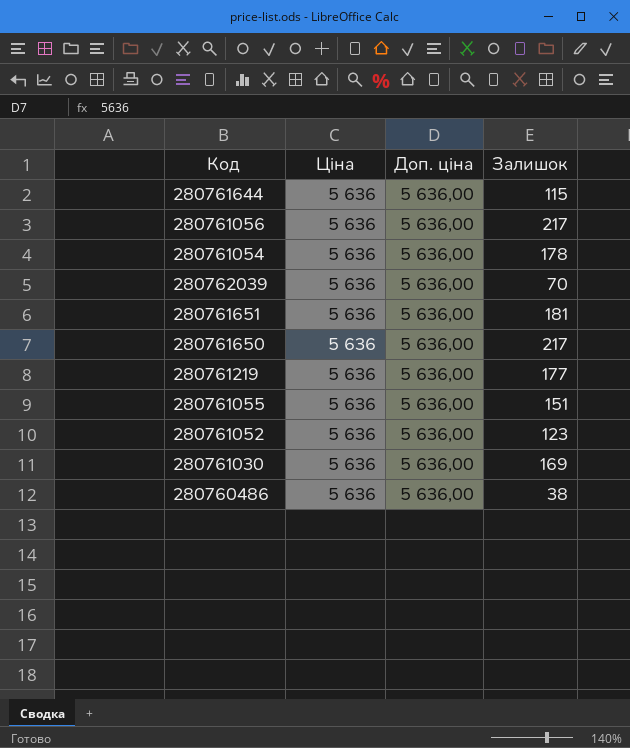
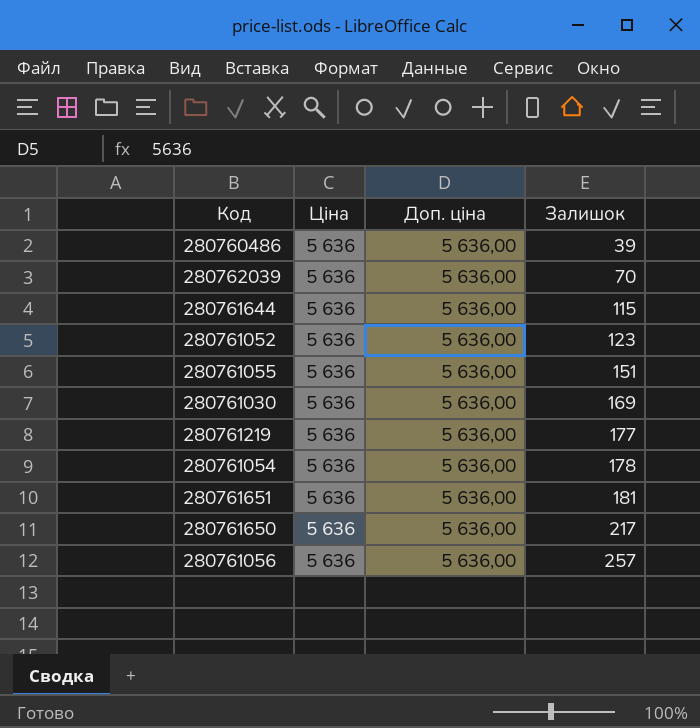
row order: none -> Залишок ascending
280760486 | Залишок: 38 -> 39
280761056 | Залишок: 217 -> 257

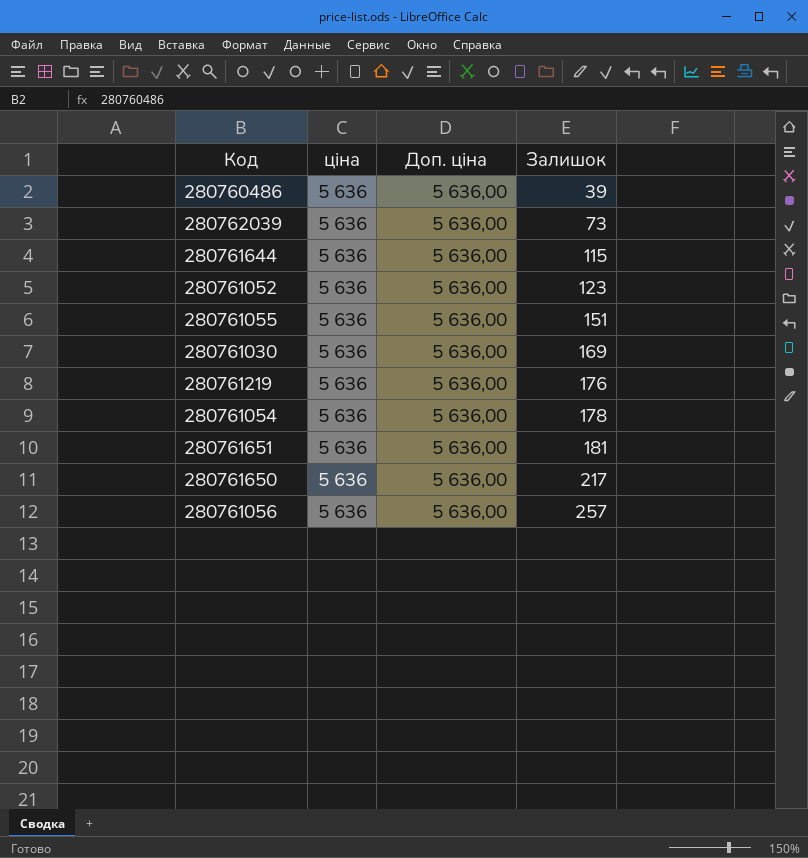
column name: Ціна -> ціна
280762039 | Залишок: 70 -> 73
280761219 | Залишок: 177 -> 176

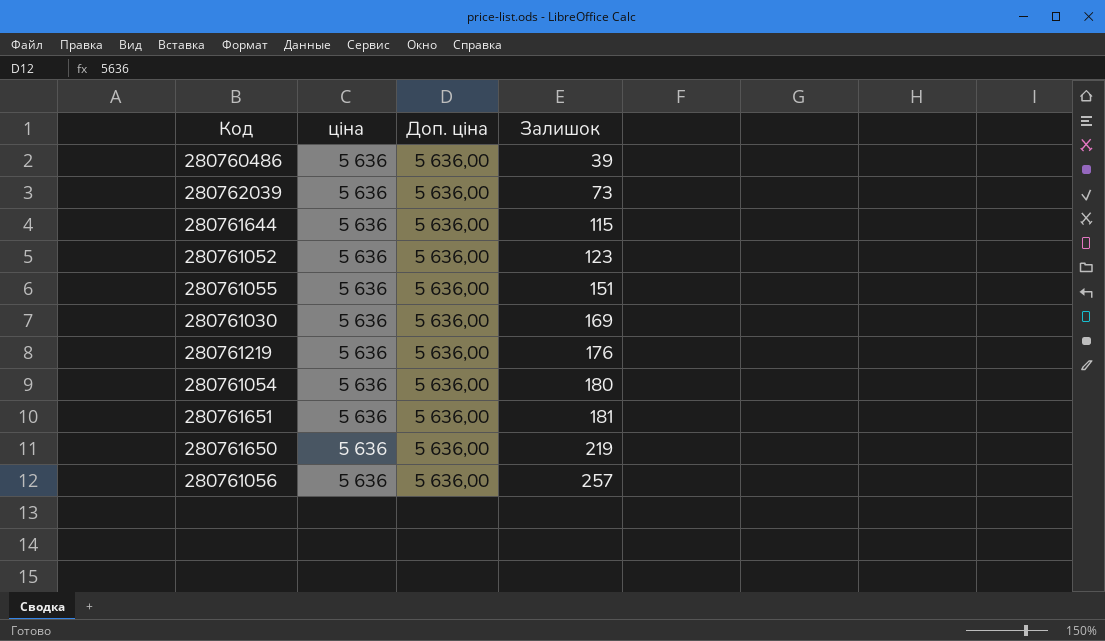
280761054 | Залишок: 178 -> 180
280761650 | Залишок: 217 -> 219

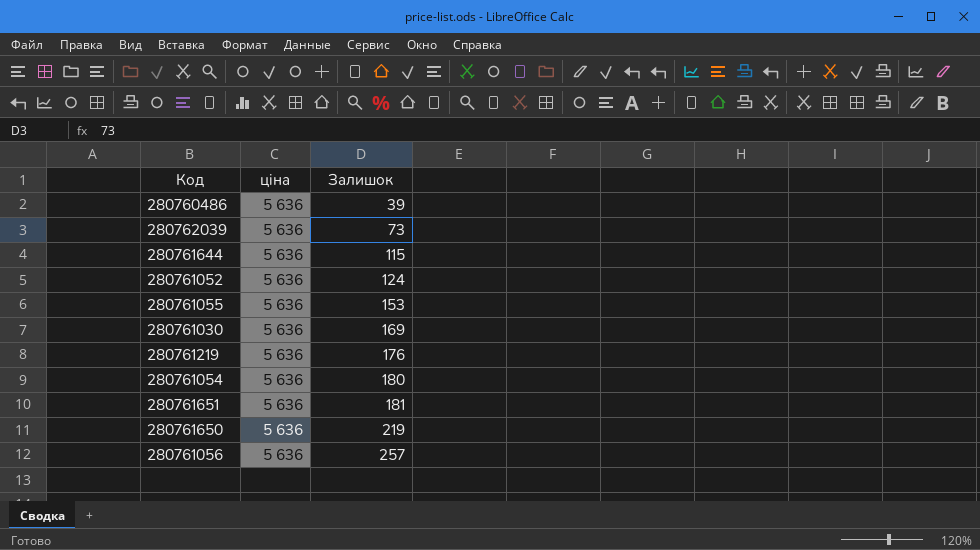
column Доп. ціна | position: 3 -> none
280761052 | Залишок: 123 -> 124
280761055 | Залишок: 151 -> 153

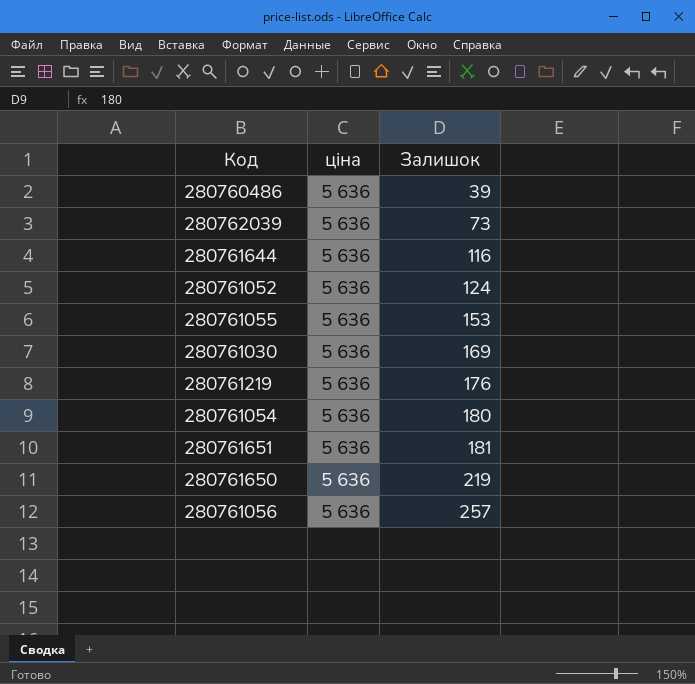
280761644 | Залишок: 115 -> 116

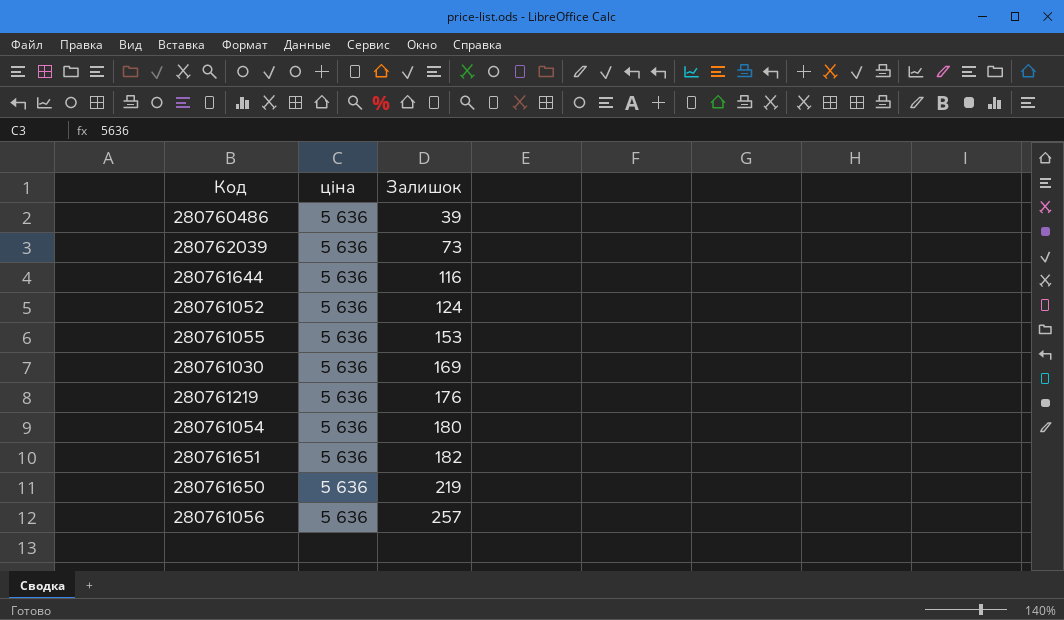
280761651 | Залишок: 181 -> 182

